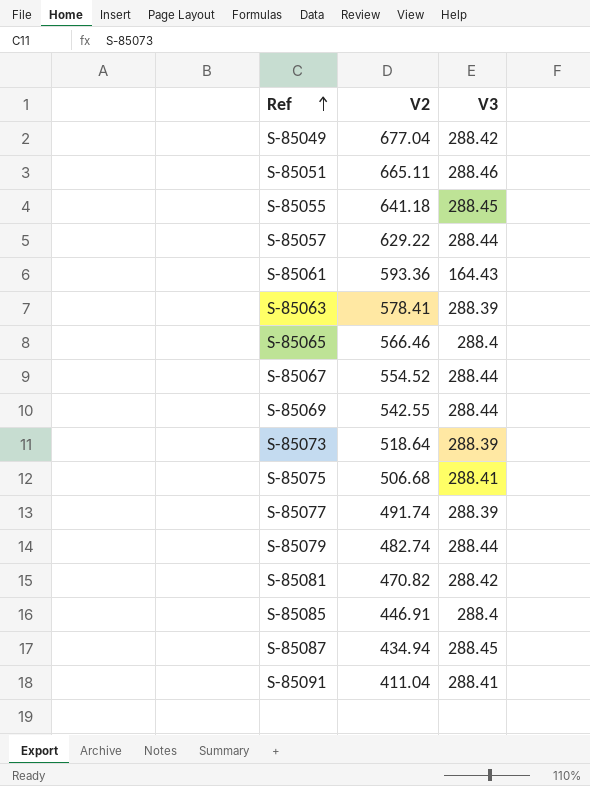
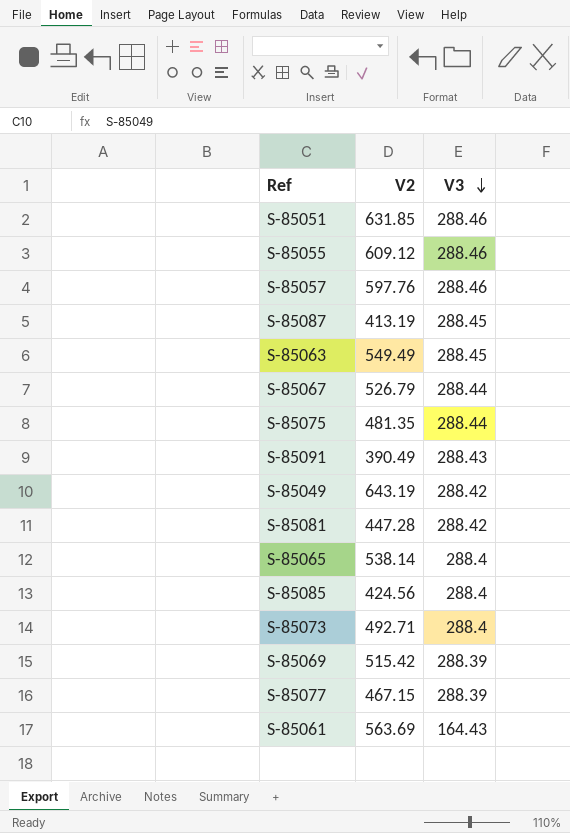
row order: Ref ascending -> V3 descending
row S-85079: 482.74 | 288.44 -> none
S-85051 | V2: 665.11 -> 631.85
S-85055 | V2: 641.18 -> 609.12
S-85055 | V3: 288.45 -> 288.46
S-85057 | V2: 629.22 -> 597.76
S-85057 | V3: 288.44 -> 288.46
S-85087 | V2: 434.94 -> 413.19
S-85063 | V2: 578.41 -> 549.49
S-85063 | V3: 288.39 -> 288.45
S-85067 | V2: 554.52 -> 526.79
S-85075 | V2: 506.68 -> 481.35
S-85075 | V3: 288.41 -> 288.44
S-85091 | V2: 411.04 -> 390.49
S-85091 | V3: 288.41 -> 288.43
S-85049 | V2: 677.04 -> 643.19
S-85081 | V2: 470.82 -> 447.28
S-85065 | V2: 566.46 -> 538.14
S-85085 | V2: 446.91 -> 424.56
S-85073 | V2: 518.64 -> 492.71
S-85073 | V3: 288.39 -> 288.4
S-85069 | V2: 542.55 -> 515.42
S-85069 | V3: 288.44 -> 288.39
S-85077 | V2: 491.74 -> 467.15
S-85061 | V2: 593.36 -> 563.69

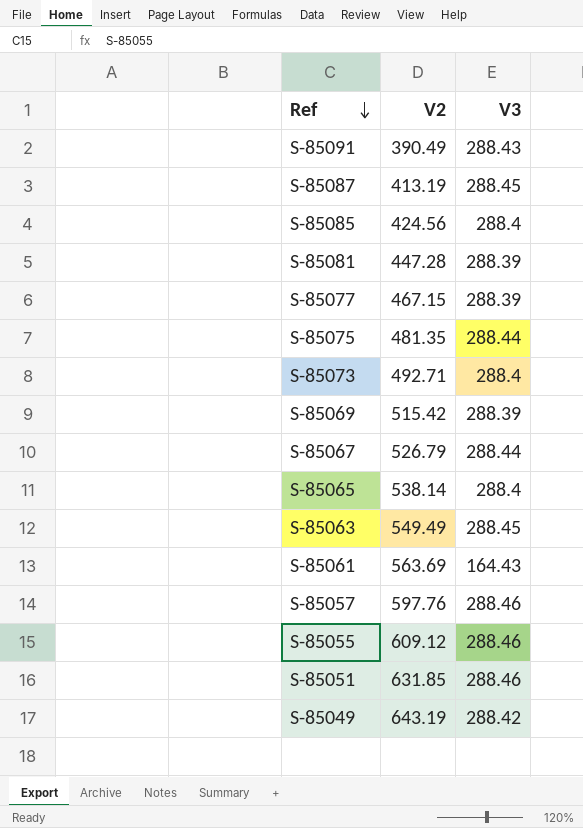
row order: V3 descending -> Ref descending
S-85081 | V3: 288.42 -> 288.39

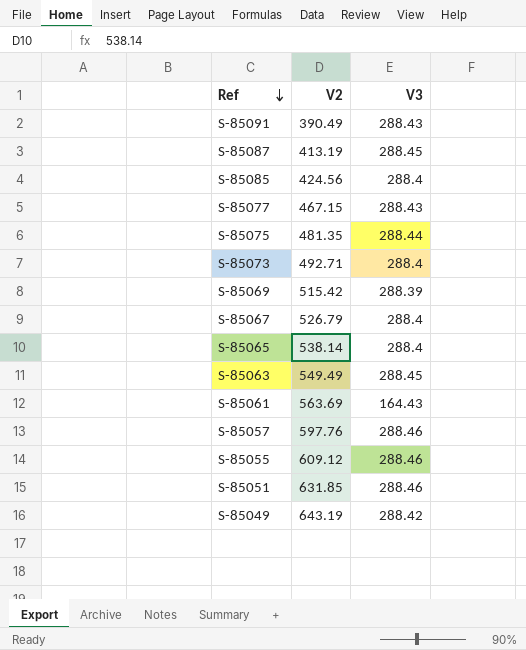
row S-85081: 447.28 | 288.39 -> none
S-85077 | V3: 288.39 -> 288.43
S-85067 | V3: 288.44 -> 288.4

